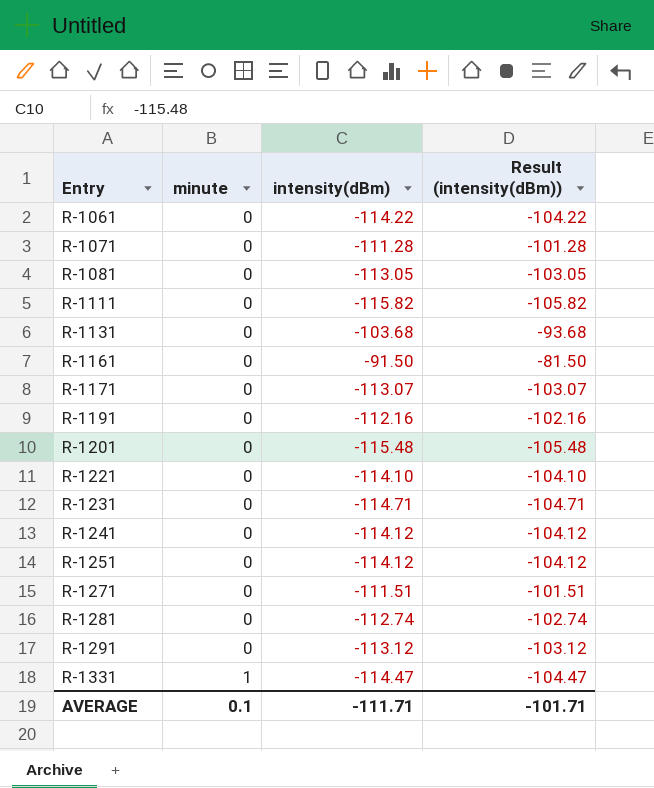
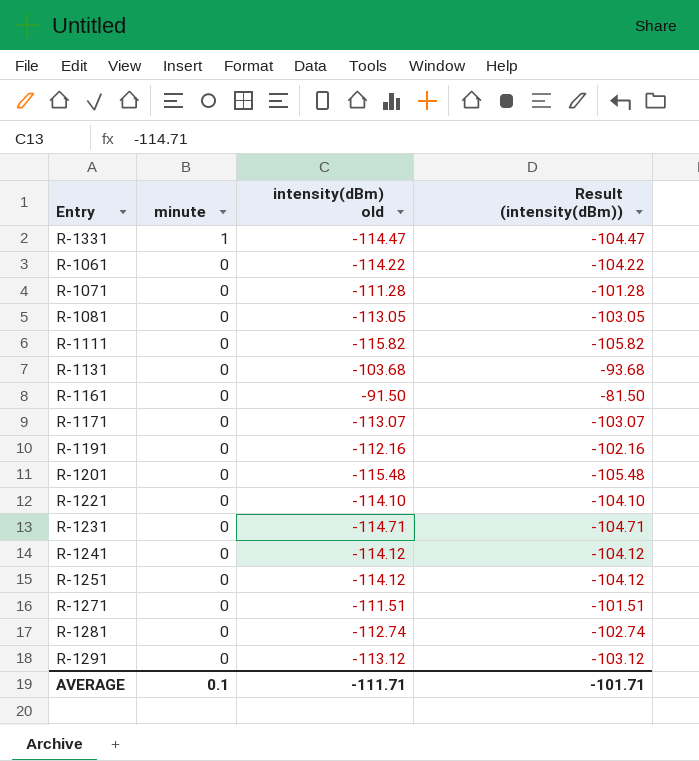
row order: Entry ascending -> minute descending
column name: intensity(dBm) -> intensity(dBm) old

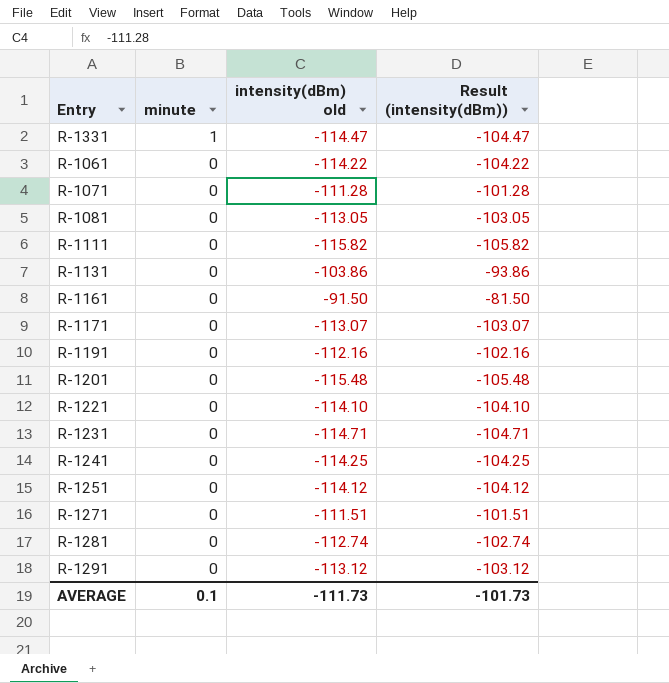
R-1131 | intensity(dBm) old: -103.68 -> -103.86
R-1131 | Result (intensity(dBm)): -93.68 -> -93.86
R-1241 | intensity(dBm) old: -114.12 -> -114.25
R-1241 | Result (intensity(dBm)): -104.12 -> -104.25
AVERAGE | intensity(dBm) old: -111.71 -> -111.73
AVERAGE | Result (intensity(dBm)): -101.71 -> -101.73

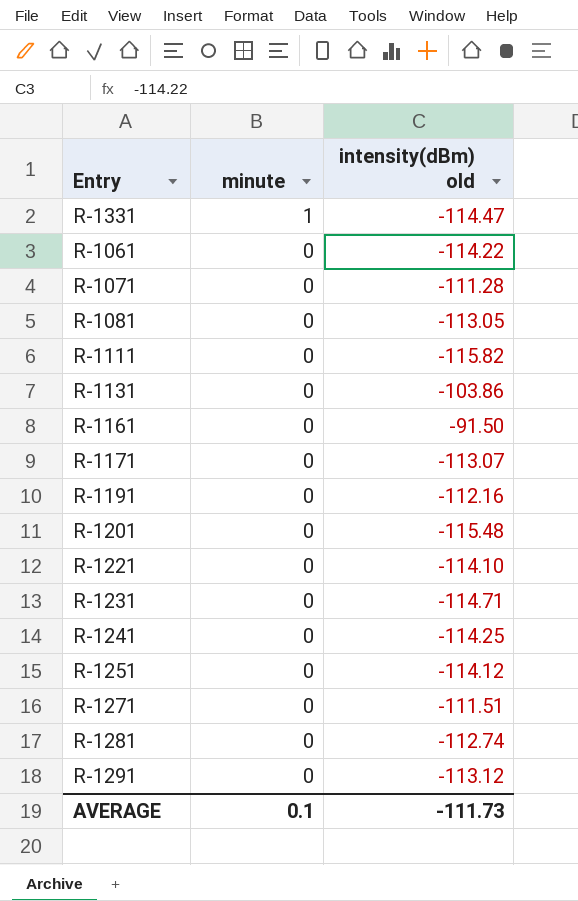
column Result (intensity(dBm)) | formula: [intensity(dBm) old] + 10 -> none

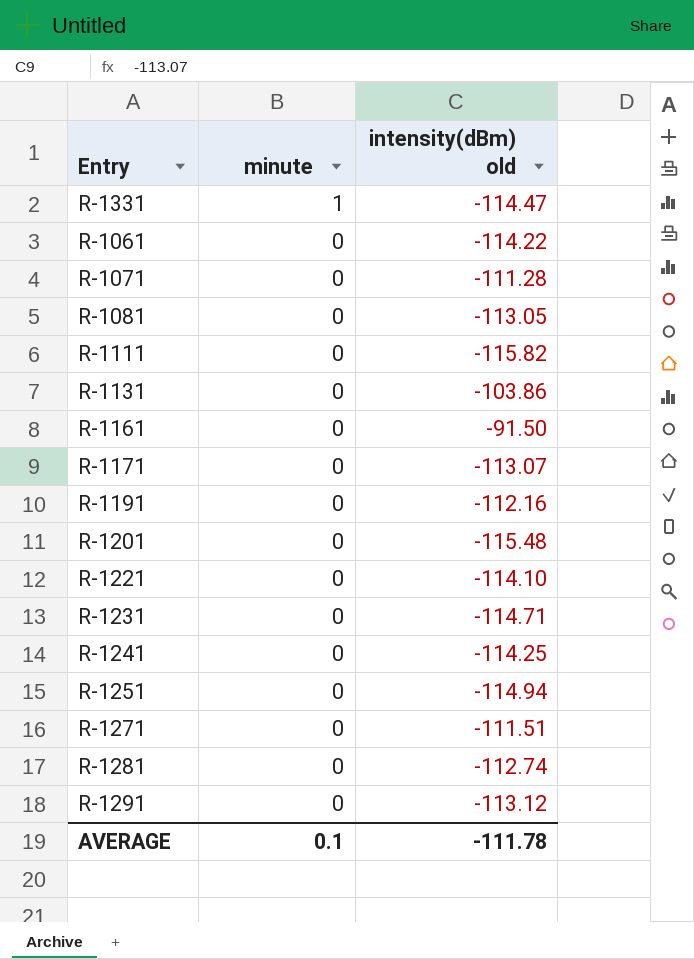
R-1251 | intensity(dBm) old: -114.12 -> -114.94
AVERAGE | intensity(dBm) old: -111.73 -> -111.78

